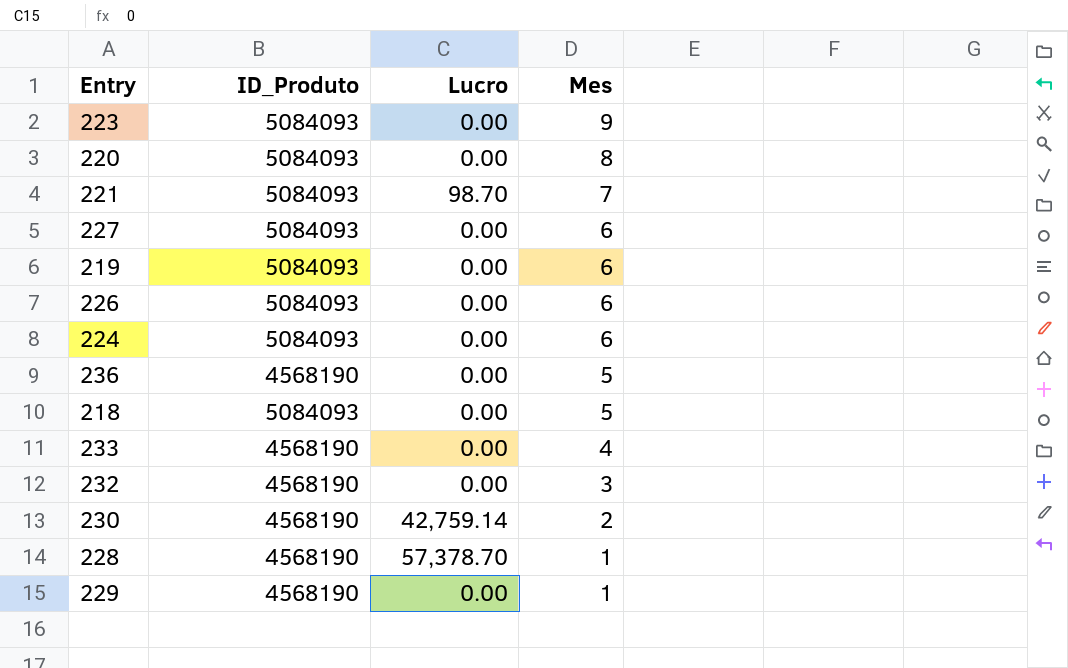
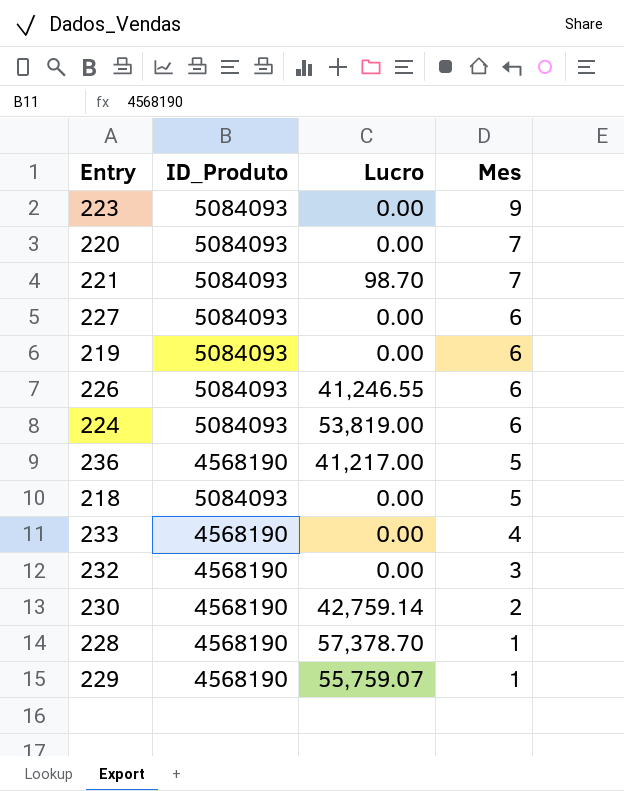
220 | Mes: 8 -> 7
226 | Lucro: 0.00 -> 41,246.55
224 | Lucro: 0.00 -> 53,819.00
236 | Lucro: 0.00 -> 41,217.00
229 | Lucro: 0.00 -> 55,759.07

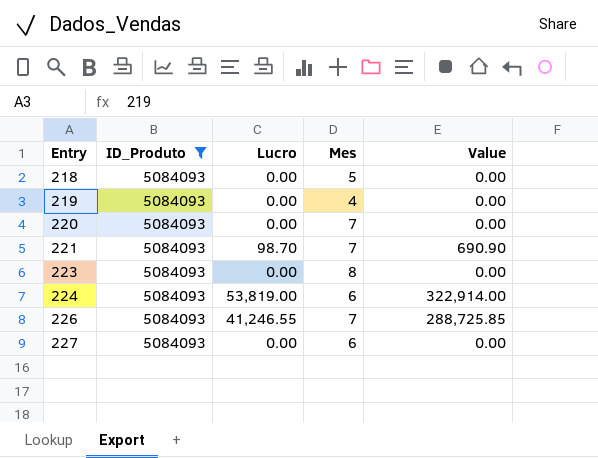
filter: none -> ID_Produto = 5084093
row order: Mes descending -> Entry ascending
column Value | formula: none -> [Lucro] * [Mes]
219 | Mes: 6 -> 4
223 | Mes: 9 -> 8
226 | Mes: 6 -> 7

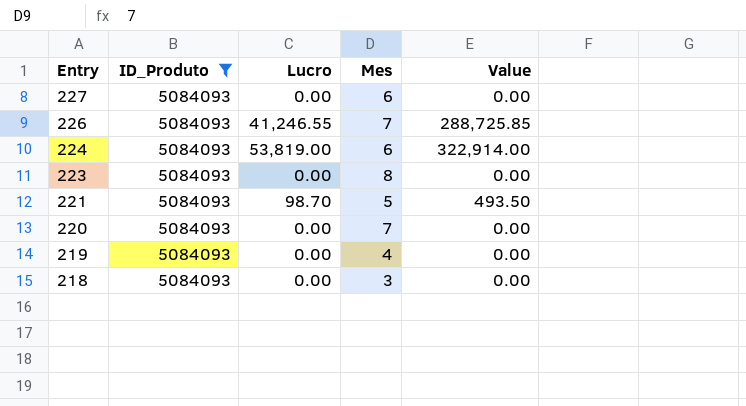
row order: Entry ascending -> Entry descending
221 | Mes: 7 -> 5
221 | Value: 690.90 -> 493.50
218 | Mes: 5 -> 3

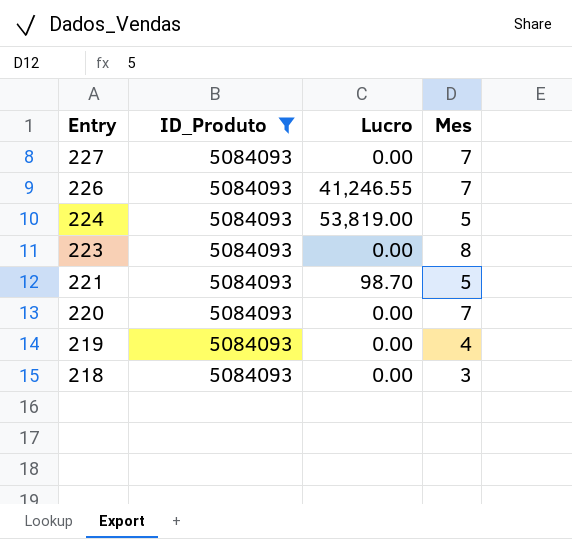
column Value | formula: [Lucro] * [Mes] -> none
227 | Mes: 6 -> 7
224 | Mes: 6 -> 5

